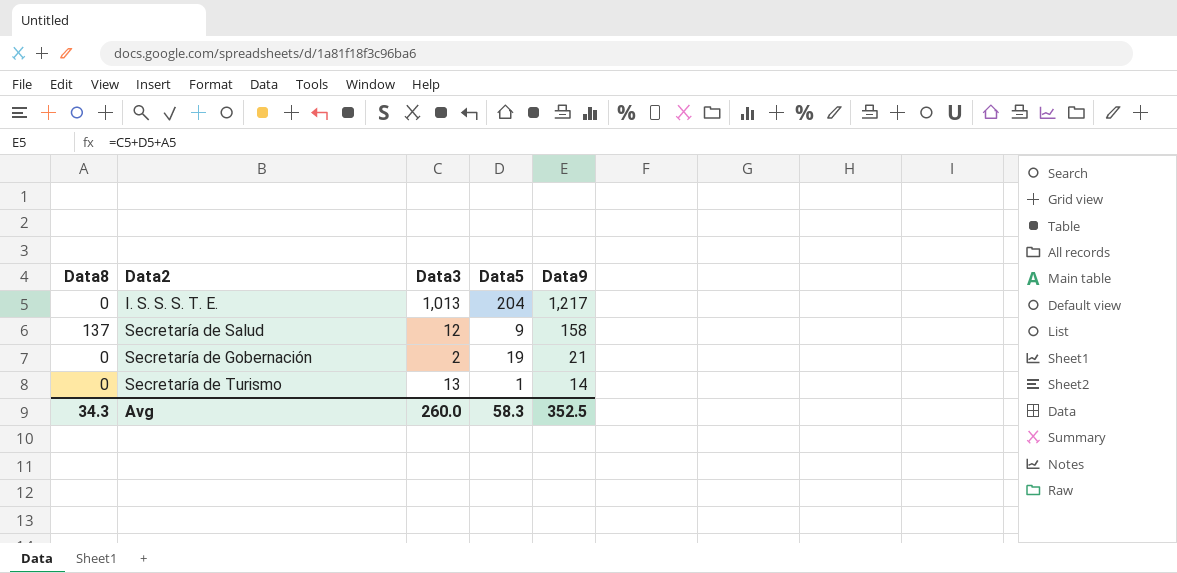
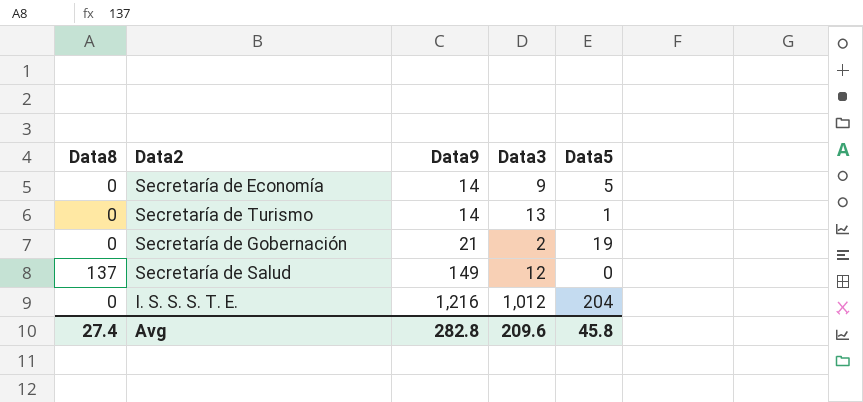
row order: Data9 descending -> Data9 ascending
column Data9 | position: 5 -> 3
row Secretaría de Economía: none -> 0 | 14 | 9 | 5
Secretaría de Salud | Data9: 158 -> 149
Secretaría de Salud | Data5: 9 -> 0
I. S. S. S. T. E. | Data9: 1,217 -> 1,216
I. S. S. S. T. E. | Data3: 1,013 -> 1,012
Avg | Data8: 34.3 -> 27.4
Avg | Data9: 352.5 -> 282.8
Avg | Data3: 260.0 -> 209.6
Avg | Data5: 58.3 -> 45.8

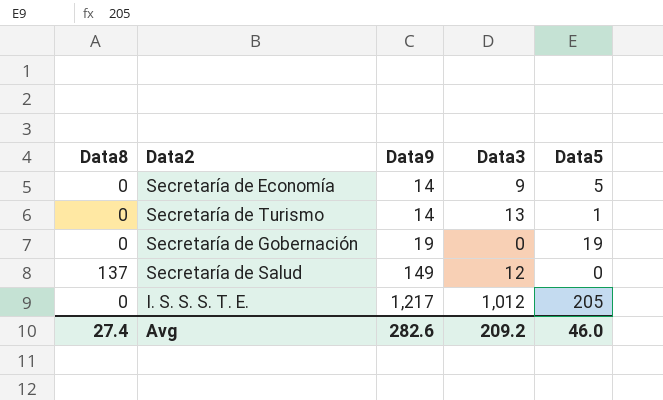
Secretaría de Gobernación | Data9: 21 -> 19
Secretaría de Gobernación | Data3: 2 -> 0
I. S. S. S. T. E. | Data9: 1,216 -> 1,217
I. S. S. S. T. E. | Data5: 204 -> 205
Avg | Data9: 282.8 -> 282.6
Avg | Data3: 209.6 -> 209.2
Avg | Data5: 45.8 -> 46.0

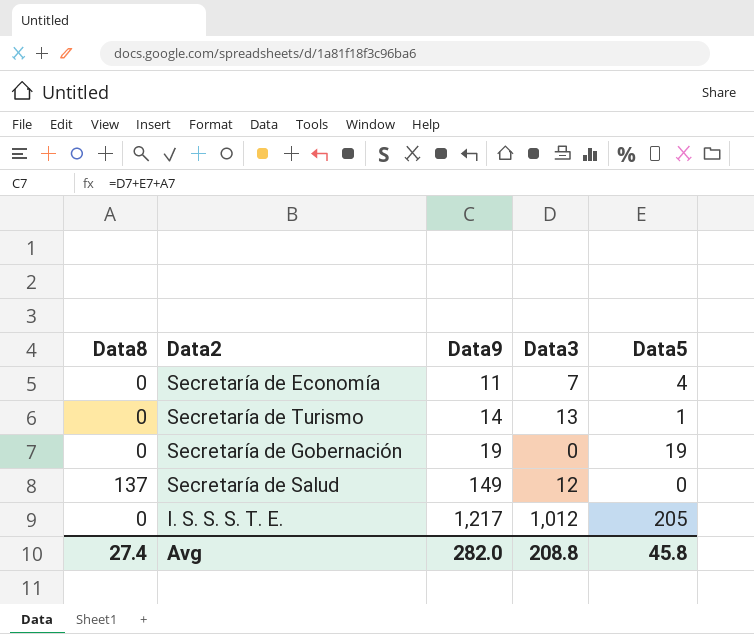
Secretaría de Economía | Data9: 14 -> 11
Secretaría de Economía | Data3: 9 -> 7
Secretaría de Economía | Data5: 5 -> 4
Avg | Data9: 282.6 -> 282.0
Avg | Data3: 209.2 -> 208.8
Avg | Data5: 46.0 -> 45.8

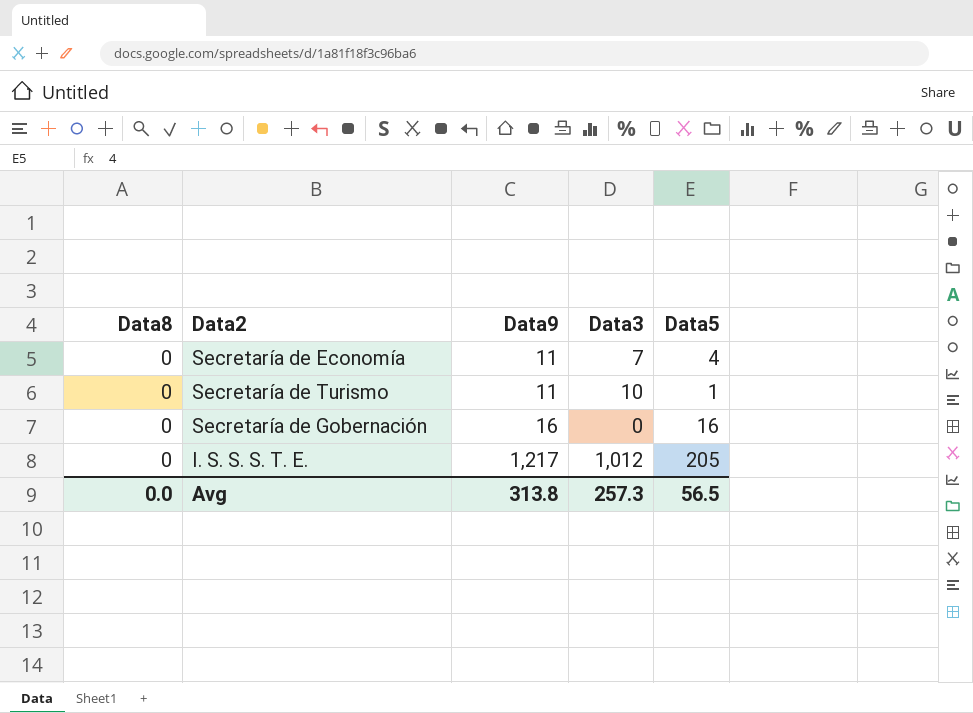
row Secretaría de Salud: 137 | 149 | 12 | 0 -> none
Secretaría de Turismo | Data9: 14 -> 11
Secretaría de Turismo | Data3: 13 -> 10
Secretaría de Gobernación | Data9: 19 -> 16
Secretaría de Gobernación | Data5: 19 -> 16
Avg | Data8: 27.4 -> 0.0
Avg | Data9: 282.0 -> 313.8
Avg | Data3: 208.8 -> 257.3
Avg | Data5: 45.8 -> 56.5

